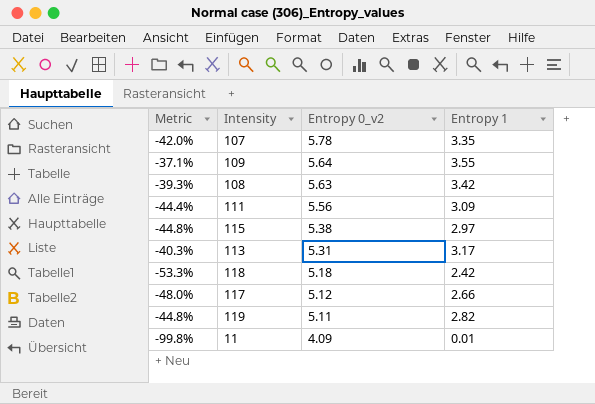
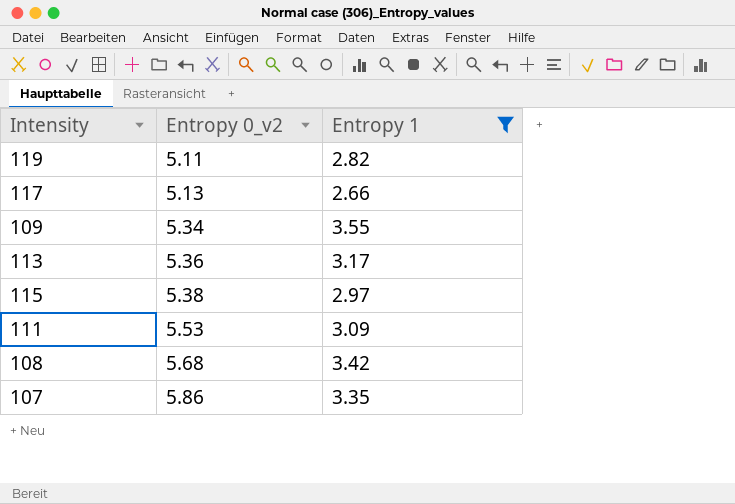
filter: none -> Entropy 1 >= 2.66
row order: Entropy 0_v2 descending -> Entropy 0_v2 ascending
column Metric | formula: ([Entropy 1] - [Entropy 0_v2]) / [Entropy 0_v2] -> none
117 | Entropy 0_v2: 5.12 -> 5.13
109 | Entropy 0_v2: 5.64 -> 5.34
113 | Entropy 0_v2: 5.31 -> 5.36
111 | Entropy 0_v2: 5.56 -> 5.53
108 | Entropy 0_v2: 5.63 -> 5.68
107 | Entropy 0_v2: 5.78 -> 5.86

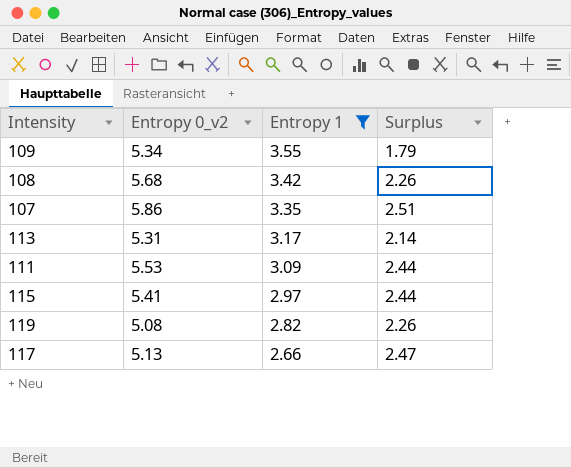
row order: Entropy 0_v2 ascending -> Entropy 1 descending
column Surplus | formula: none -> [Entropy 0_v2] - [Entropy 1]
113 | Entropy 0_v2: 5.36 -> 5.31
115 | Entropy 0_v2: 5.38 -> 5.41
119 | Entropy 0_v2: 5.11 -> 5.08

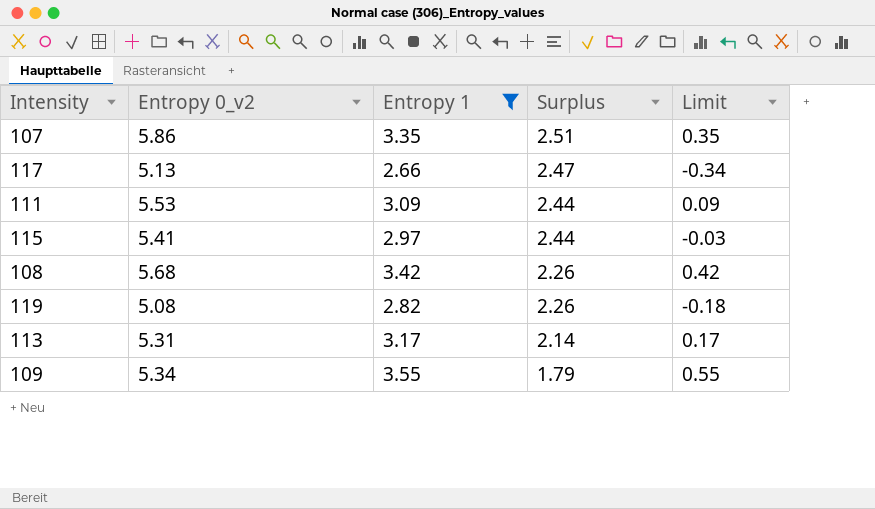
row order: Entropy 1 descending -> Surplus descending
column Limit | formula: none -> [Entropy 1] - 3

